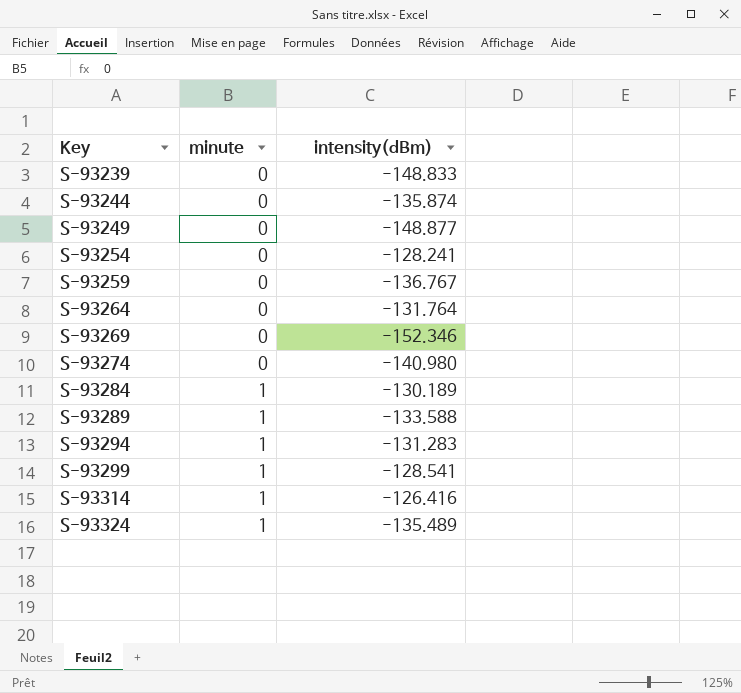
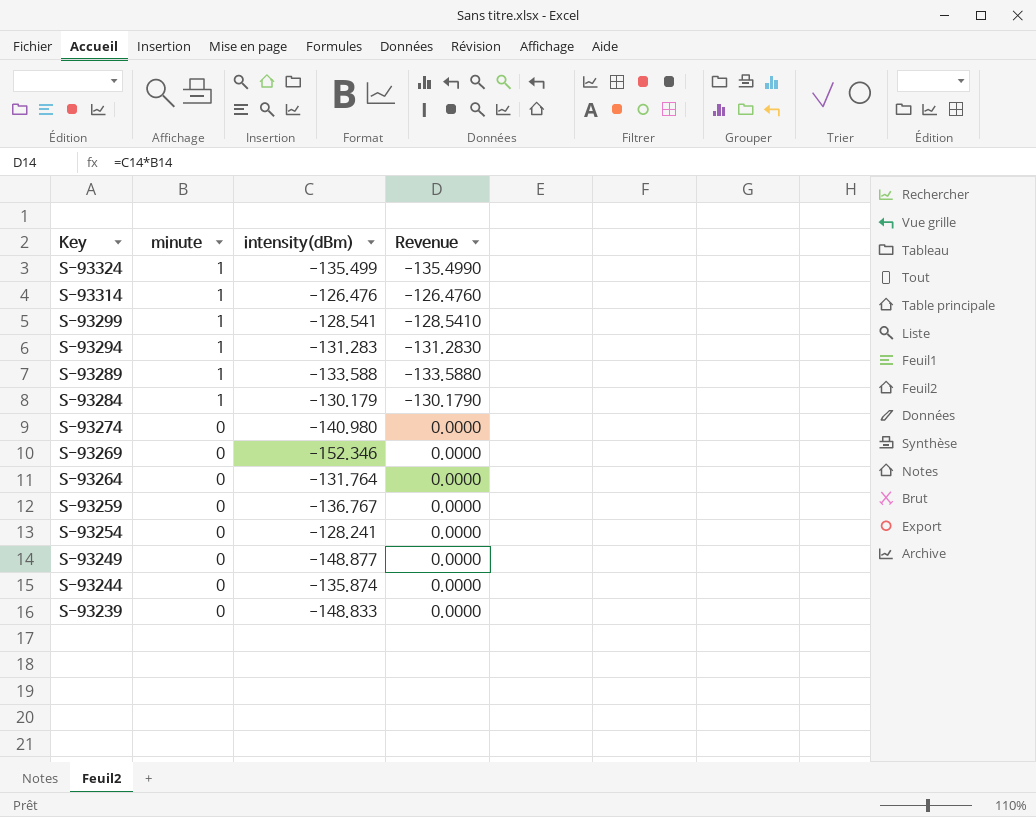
row order: Key ascending -> Key descending
column Revenue | formula: none -> [minute] * [intensity(dBm)]
S-93324 | intensity(dBm): -135.489 -> -135.499
S-93314 | intensity(dBm): -126.416 -> -126.476
S-93284 | intensity(dBm): -130.189 -> -130.179

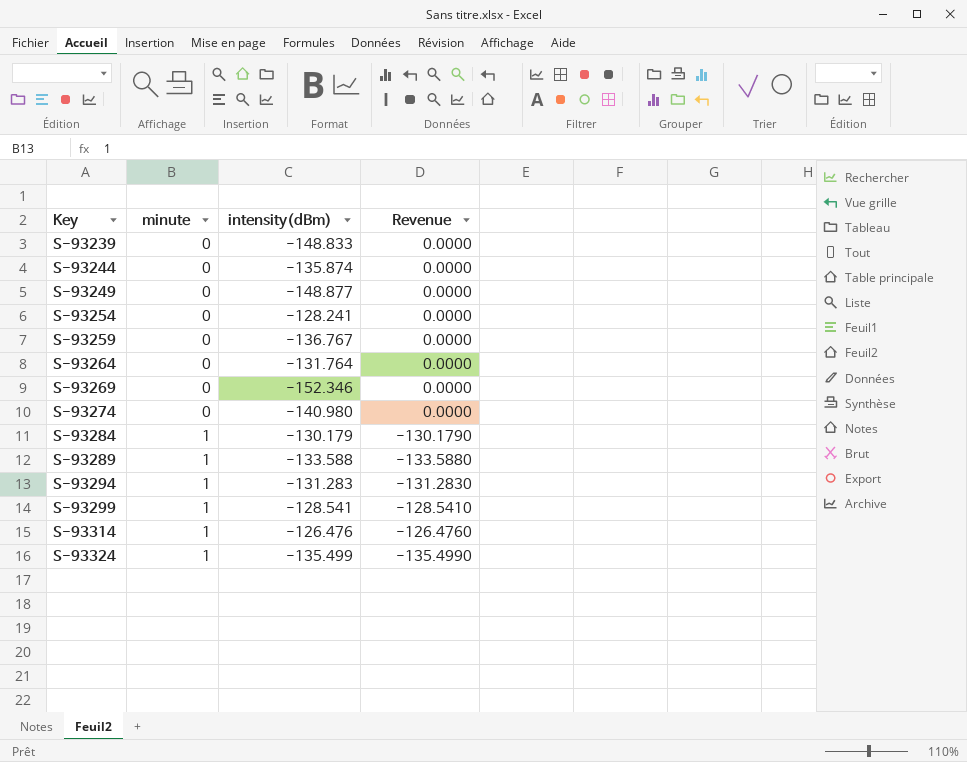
row order: Key descending -> Key ascending

